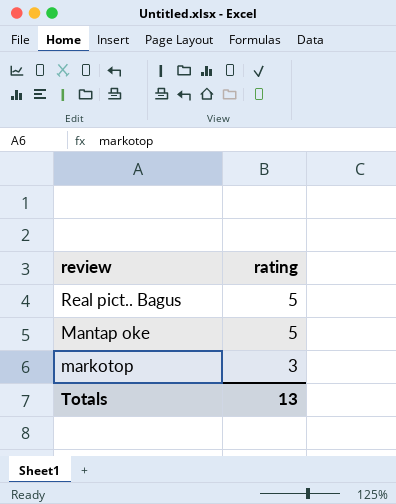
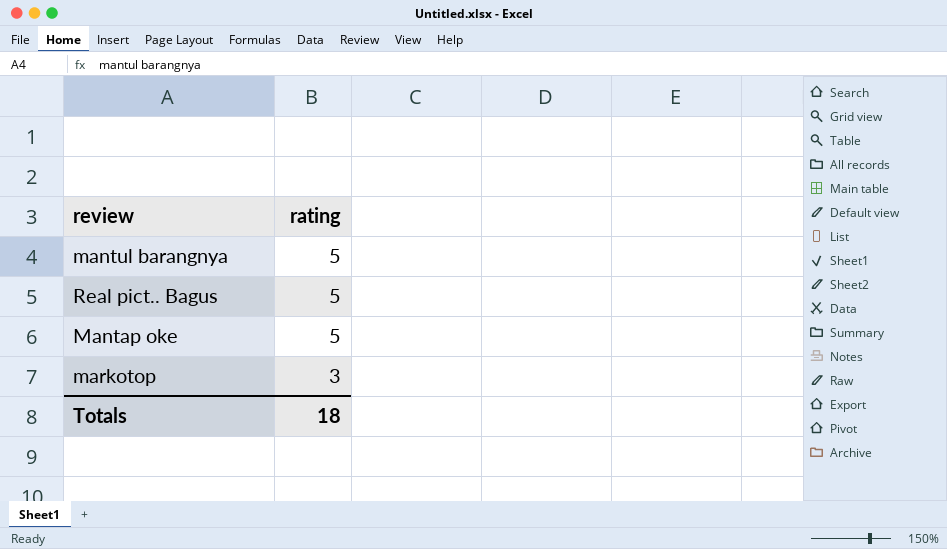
row mantul barangnya: none -> 5
Totals | rating: 13 -> 18

